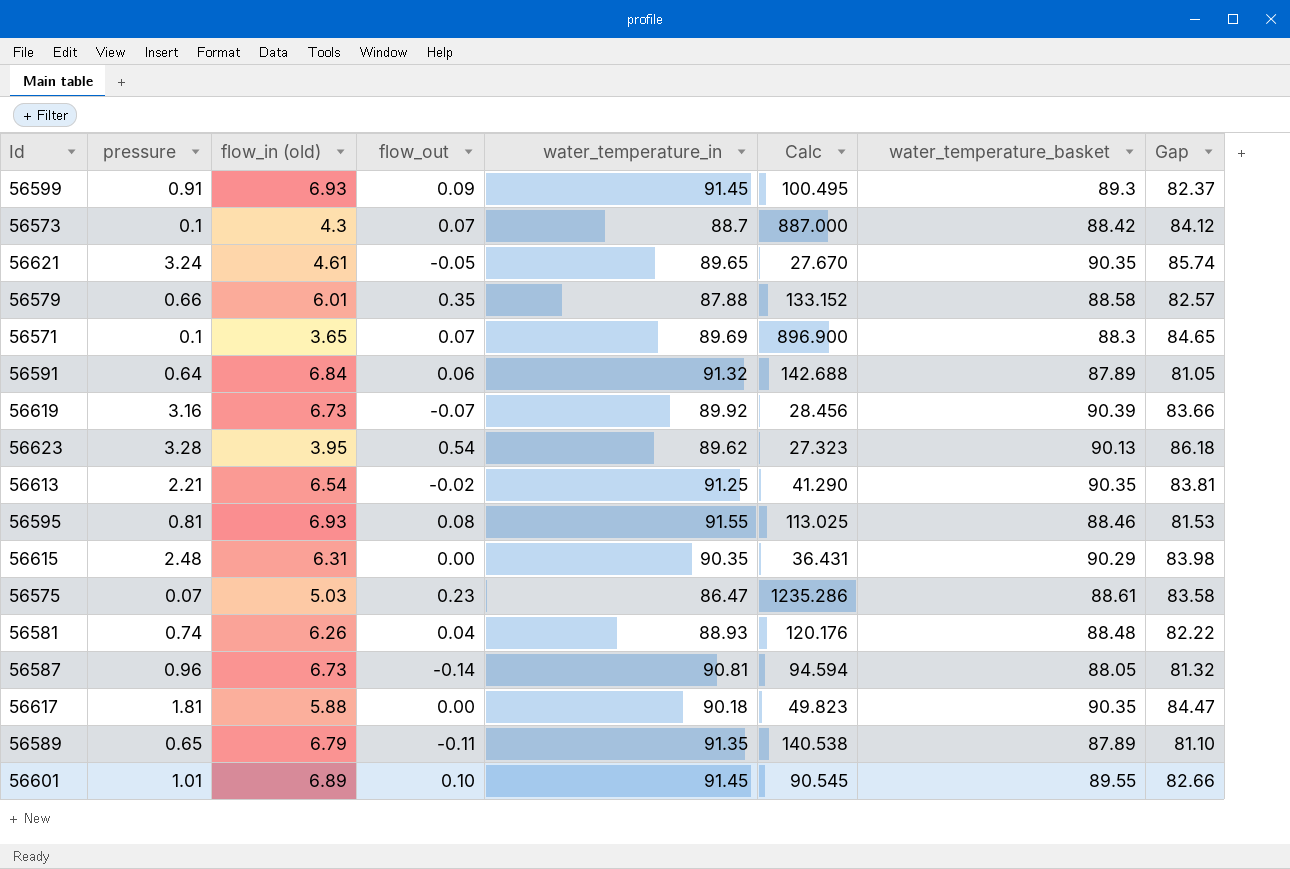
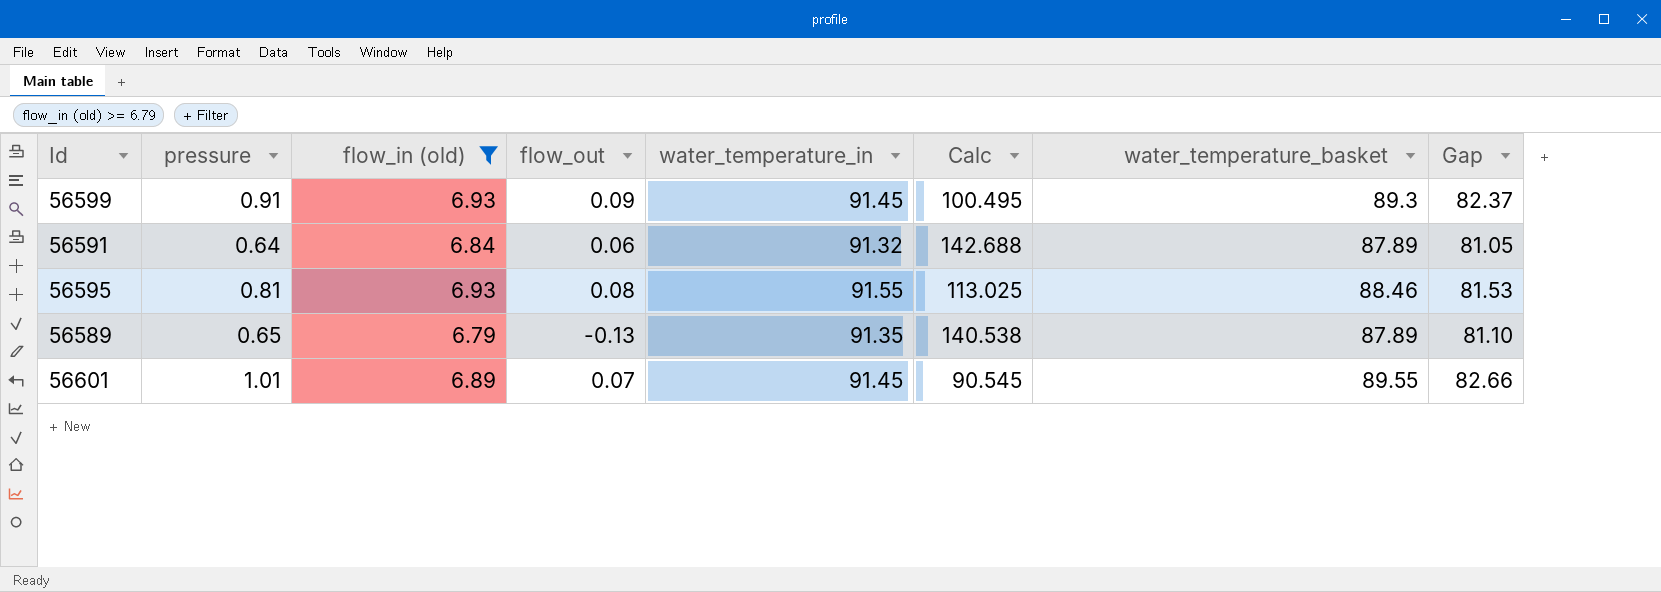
filter: none -> flow_in (old) >= 6.79
56589 | flow_out: -0.11 -> -0.13
56601 | flow_out: 0.10 -> 0.07

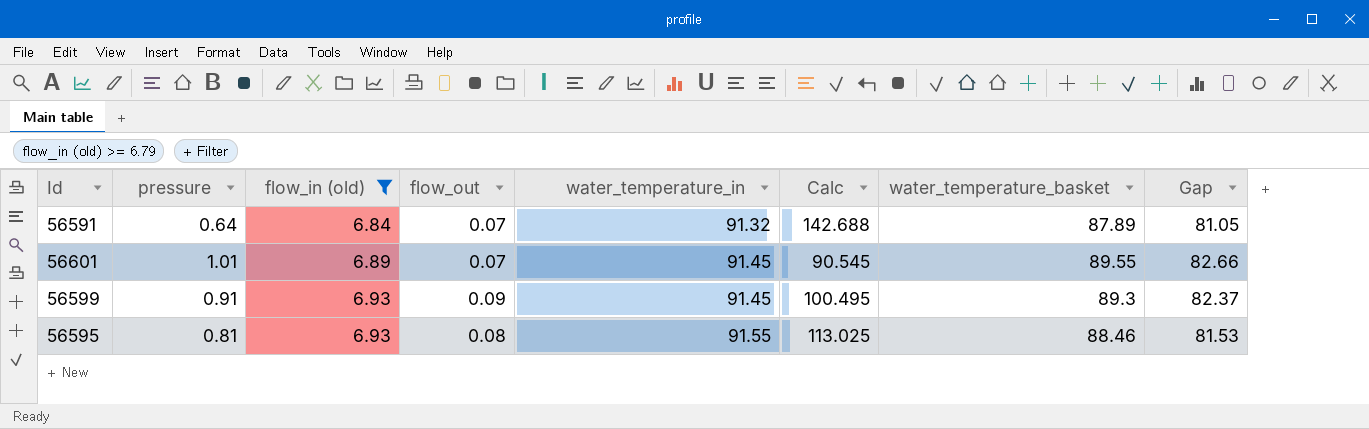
row order: none -> flow_in (old) ascending
row 56589: 0.65 | 6.79 | -0.13 | 91.35 | 140.538 | 87.89 | 81.10 -> none
56591 | flow_out: 0.06 -> 0.07

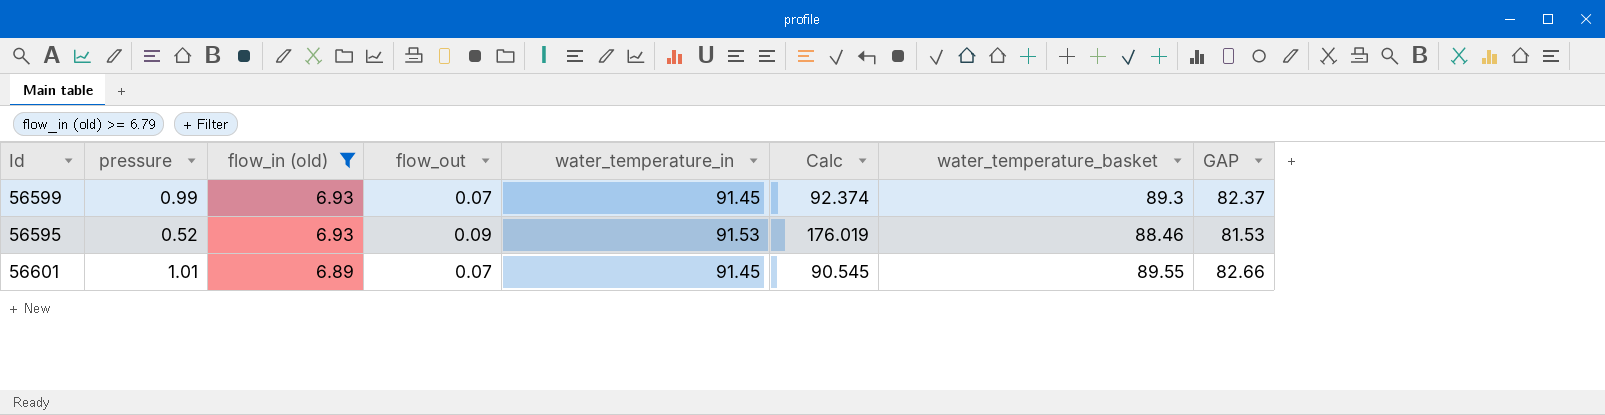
row order: flow_in (old) ascending -> flow_in (old) descending
column name: Gap -> GAP
row 56591: 0.64 | 6.84 | 0.07 | 91.32 | 142.688 | 87.89 | 81.05 -> none
56599 | pressure: 0.91 -> 0.99
56599 | flow_out: 0.09 -> 0.07
56599 | Calc: 100.495 -> 92.374
56595 | pressure: 0.81 -> 0.52
56595 | flow_out: 0.08 -> 0.09
56595 | water_temperature_in: 91.55 -> 91.53
56595 | Calc: 113.025 -> 176.019

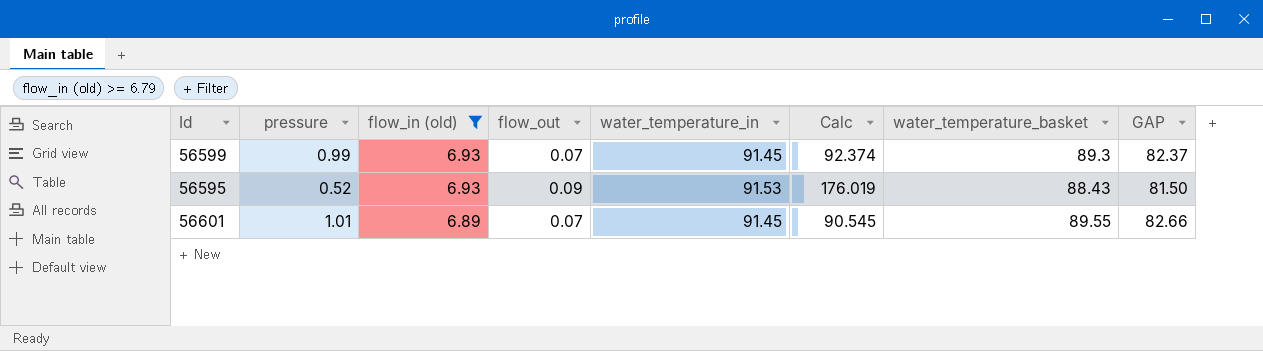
56595 | water_temperature_basket: 88.46 -> 88.43
56595 | GAP: 81.53 -> 81.50

